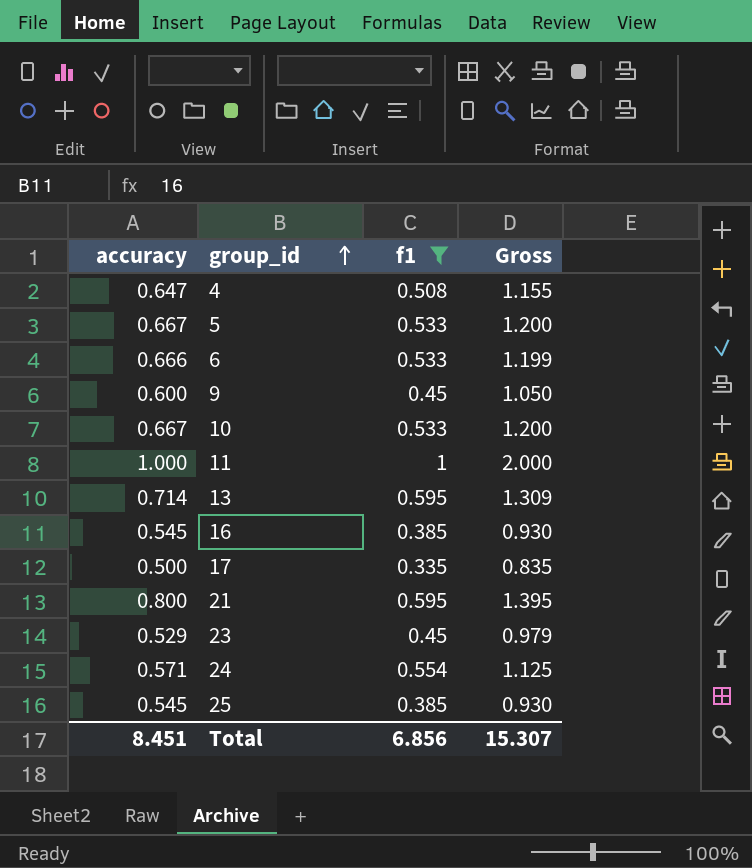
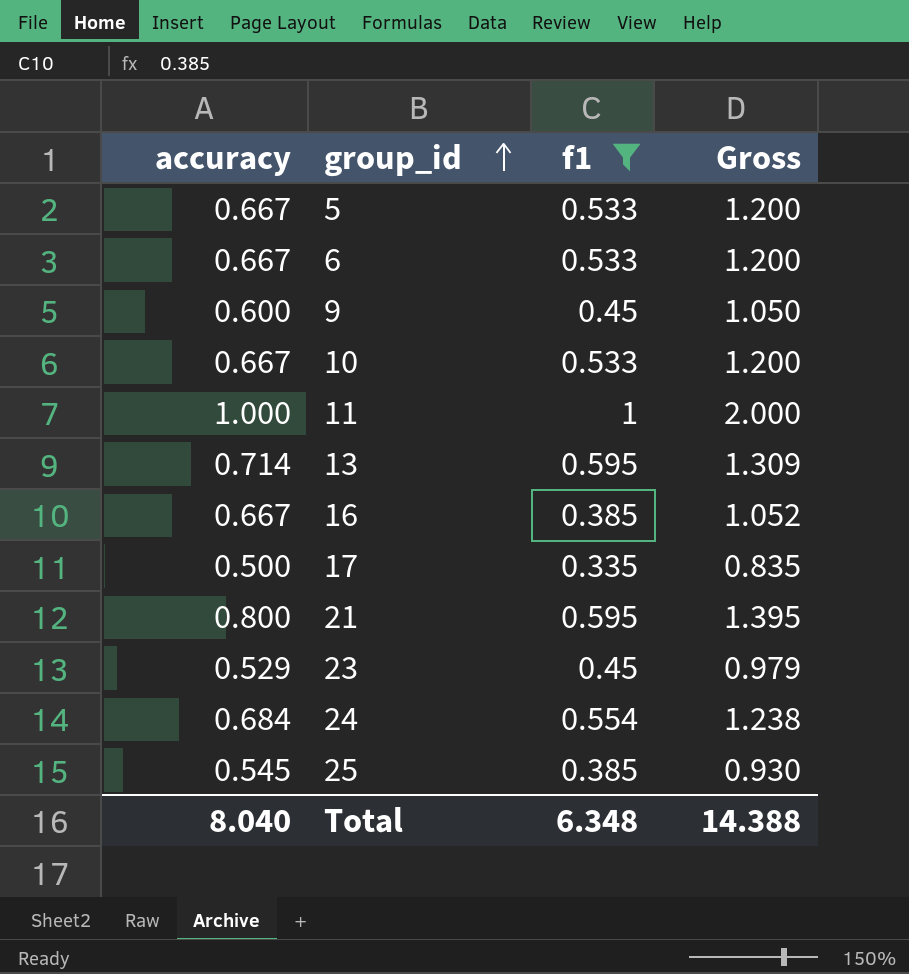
row 4: 0.647 | 0.508 | 1.155 -> none
6 | accuracy: 0.666 -> 0.667
6 | Gross: 1.199 -> 1.200
16 | accuracy: 0.545 -> 0.667
16 | Gross: 0.930 -> 1.052
24 | accuracy: 0.571 -> 0.684
24 | Gross: 1.125 -> 1.238
Total | accuracy: 8.451 -> 8.040
Total | f1: 6.856 -> 6.348
Total | Gross: 15.307 -> 14.388

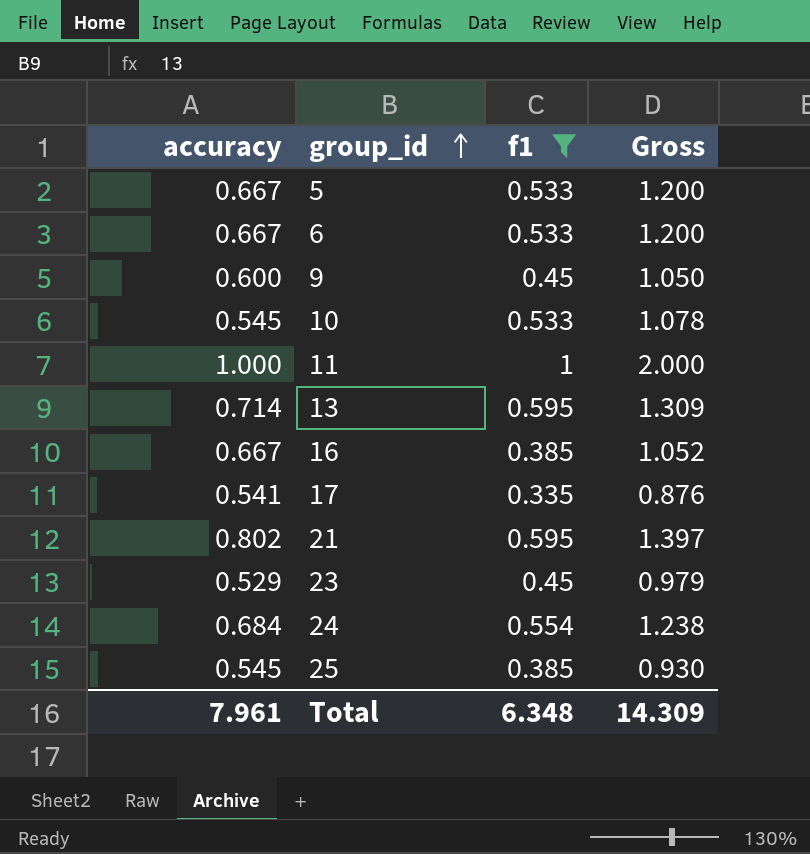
10 | accuracy: 0.667 -> 0.545
10 | Gross: 1.200 -> 1.078
17 | accuracy: 0.500 -> 0.541
17 | Gross: 0.835 -> 0.876
21 | accuracy: 0.800 -> 0.802
21 | Gross: 1.395 -> 1.397
Total | accuracy: 8.040 -> 7.961
Total | Gross: 14.388 -> 14.309

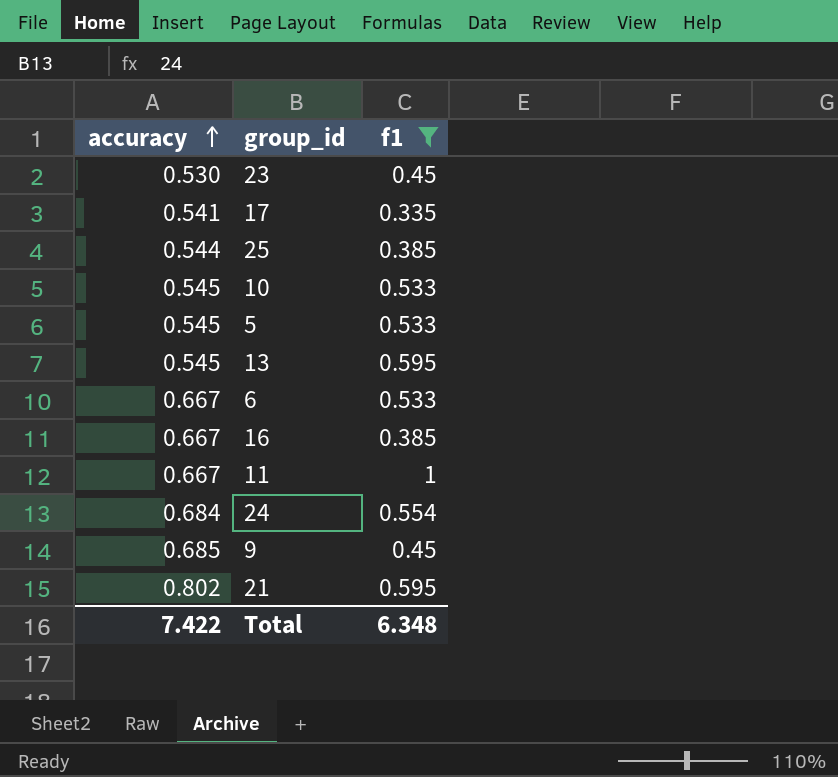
row order: group_id ascending -> accuracy ascending
column Gross | formula: [accuracy] + [f1] -> none
23 | accuracy: 0.529 -> 0.530
25 | accuracy: 0.545 -> 0.544
5 | accuracy: 0.667 -> 0.545
13 | accuracy: 0.714 -> 0.545
11 | accuracy: 1.000 -> 0.667
9 | accuracy: 0.600 -> 0.685
Total | accuracy: 7.961 -> 7.422

